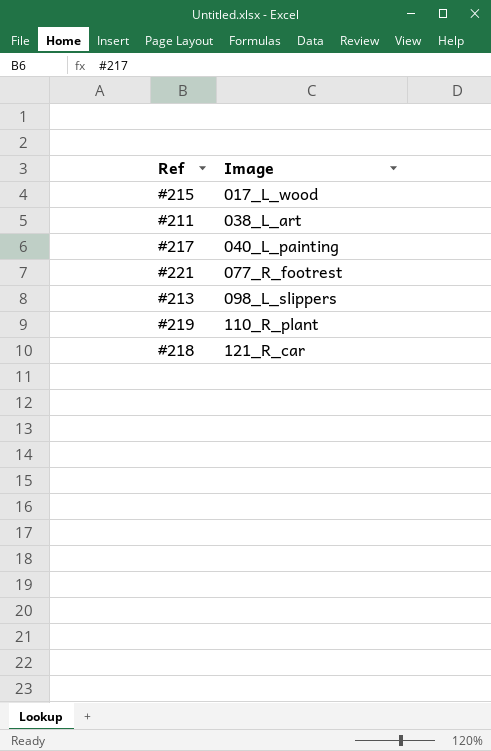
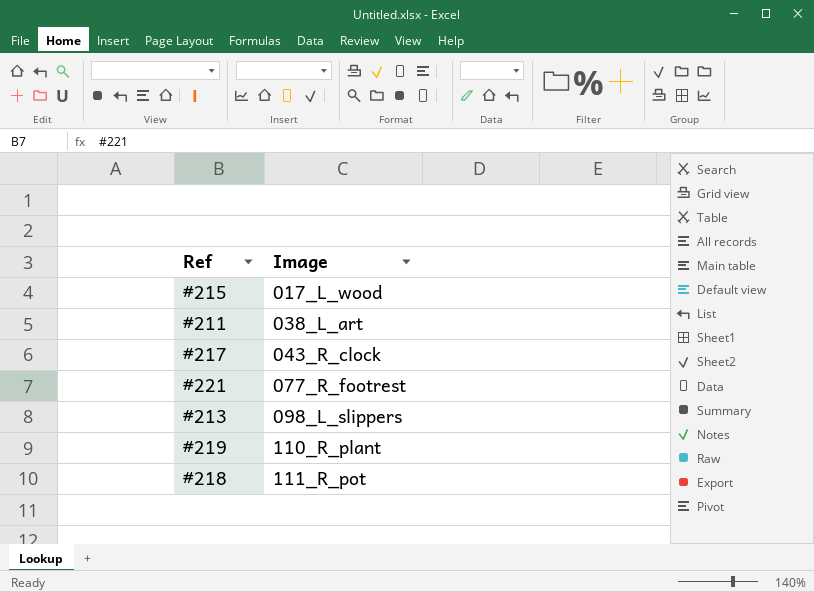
#217 | Image: 040_L_painting -> 043_R_clock
#218 | Image: 121_R_car -> 111_R_pot

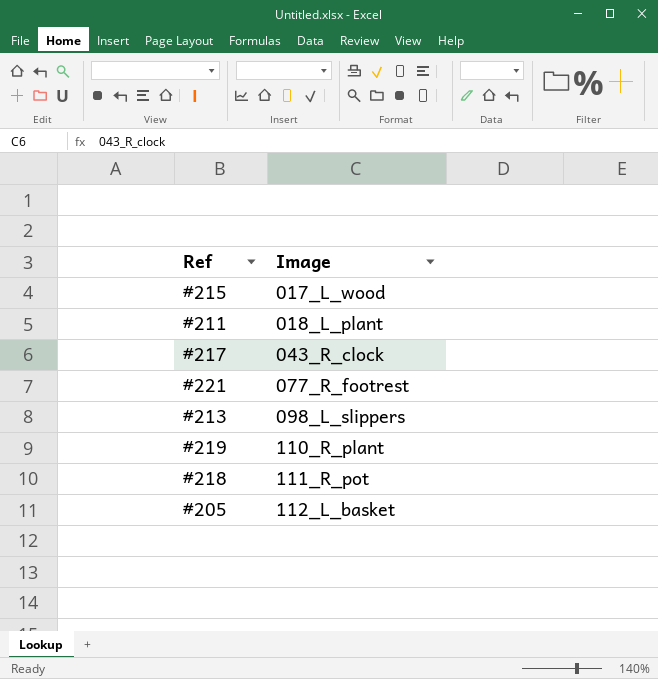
#211 | Image: 038_L_art -> 018_L_plant
row #205: none -> 112_L_basket

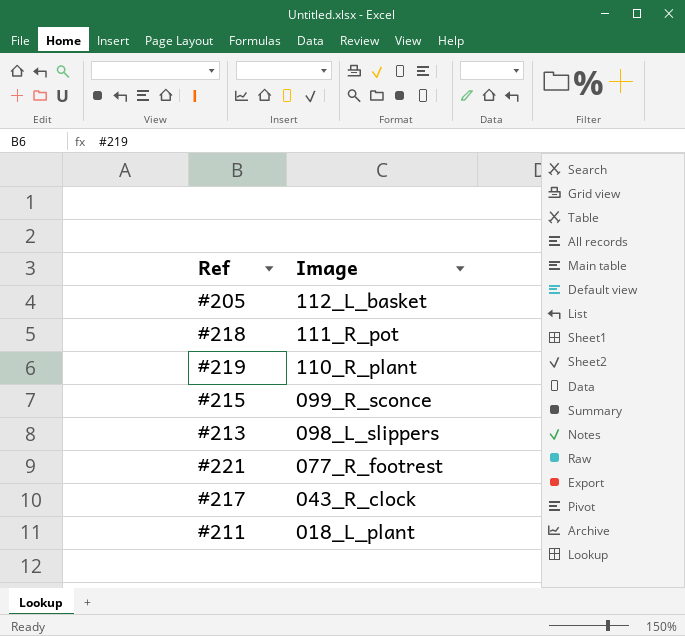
row order: Image ascending -> Image descending
#215 | Image: 017_L_wood -> 099_R_sconce

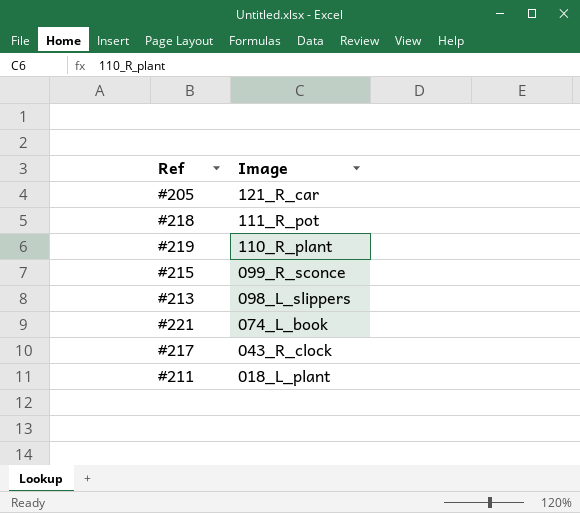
#205 | Image: 112_L_basket -> 121_R_car
#221 | Image: 077_R_footrest -> 074_L_book

